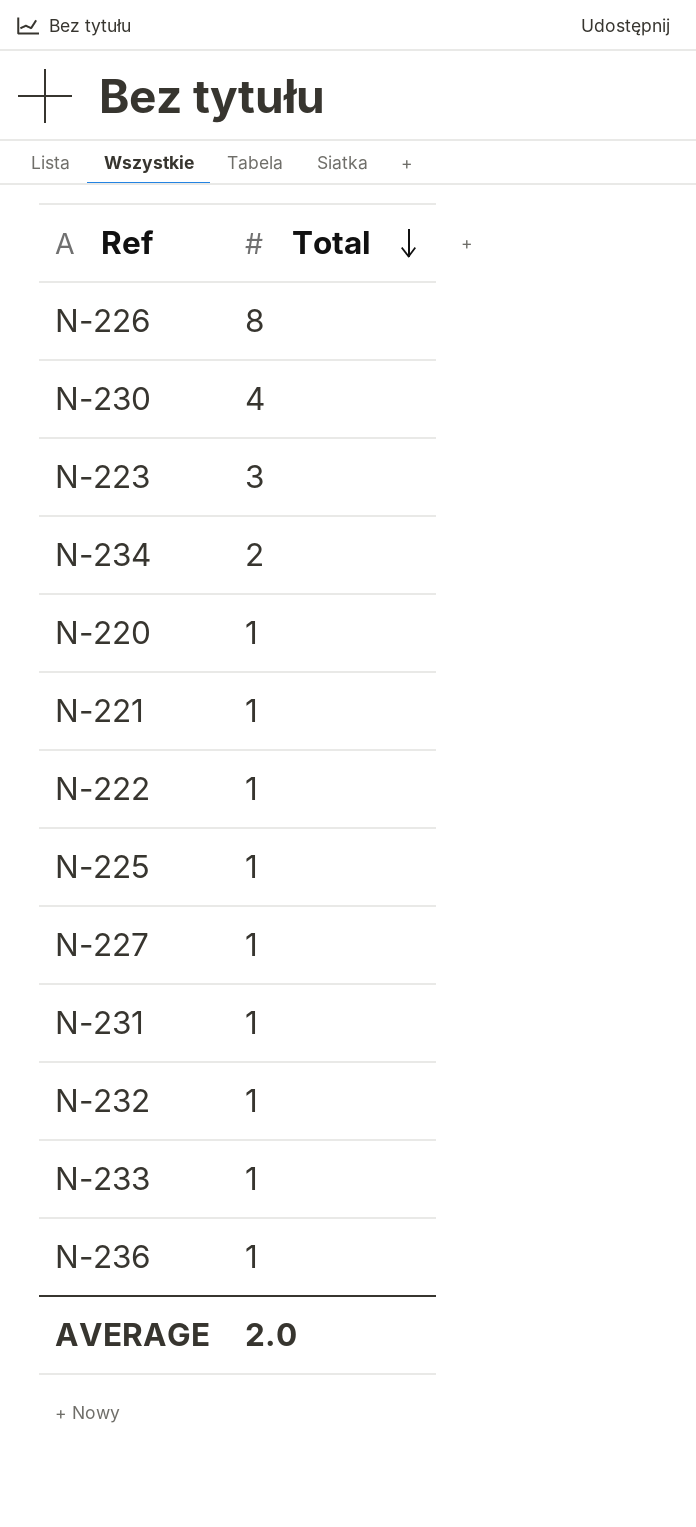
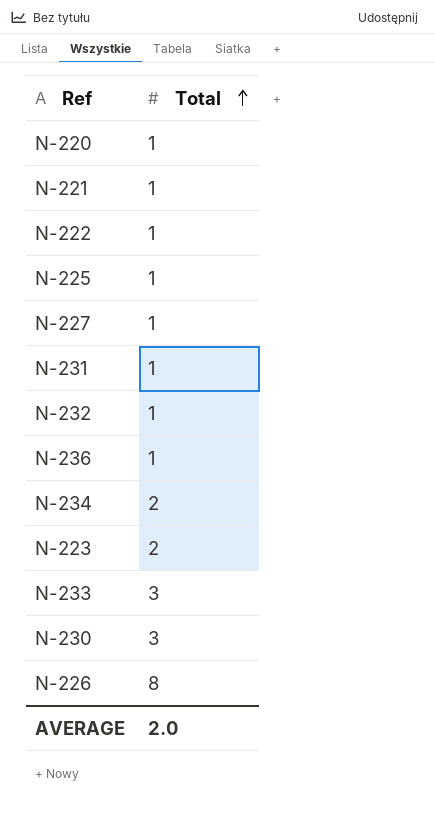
row order: Total descending -> Total ascending
N-223 | Total: 3 -> 2
N-233 | Total: 1 -> 3
N-230 | Total: 4 -> 3

